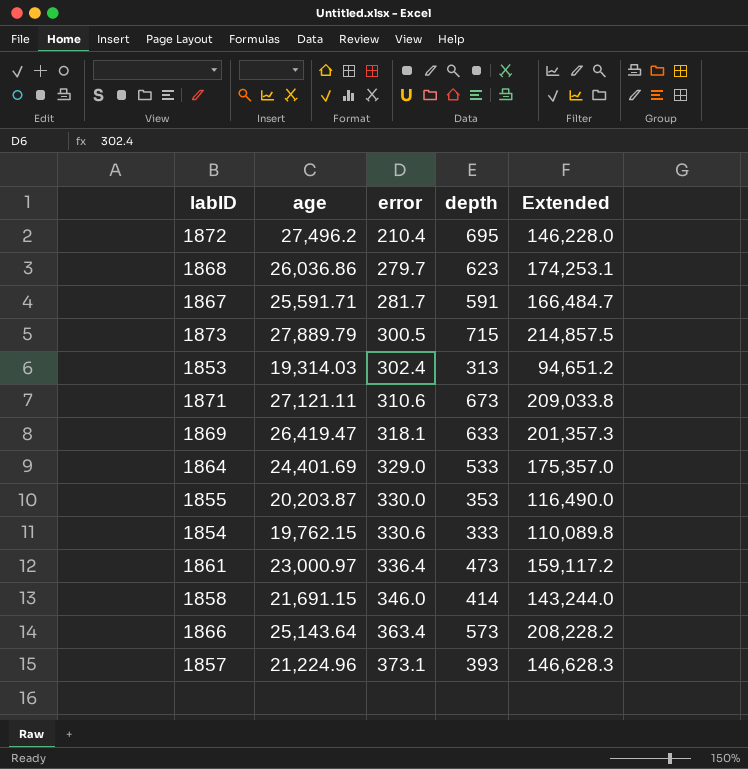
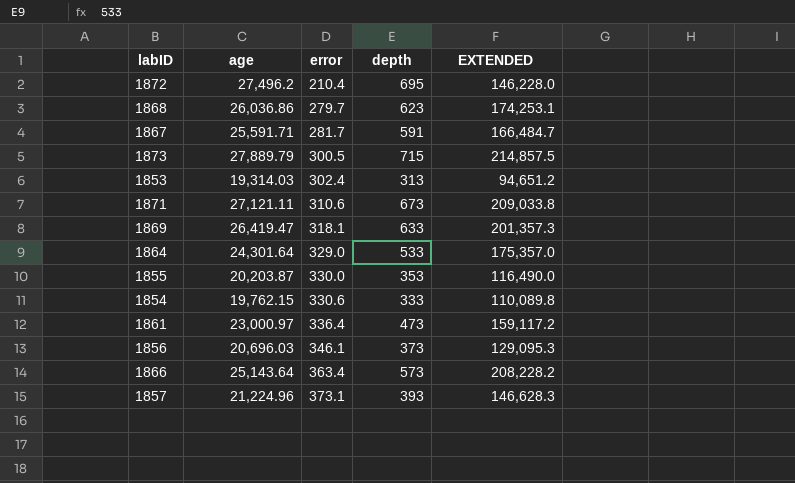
column name: Extended -> EXTENDED
row 1858: 21,691.15 | 346.0 | 414 | 143,244.0 -> none
1864 | age: 24,401.69 -> 24,301.64
row 1856: none -> 20,696.03 | 346.1 | 373 | 129,095.3

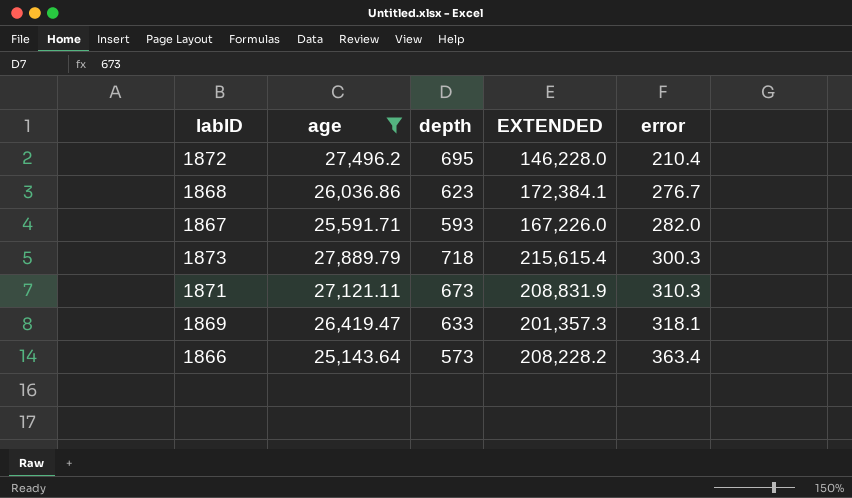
filter: none -> age >= 25,143.64
column error | position: 3 -> 5
1868 | EXTENDED: 174,253.1 -> 172,384.1
1868 | error: 279.7 -> 276.7
1867 | depth: 591 -> 593
1867 | EXTENDED: 166,484.7 -> 167,226.0
1867 | error: 281.7 -> 282.0
1873 | depth: 715 -> 718
1873 | EXTENDED: 214,857.5 -> 215,615.4
1873 | error: 300.5 -> 300.3
1871 | EXTENDED: 209,033.8 -> 208,831.9
1871 | error: 310.6 -> 310.3

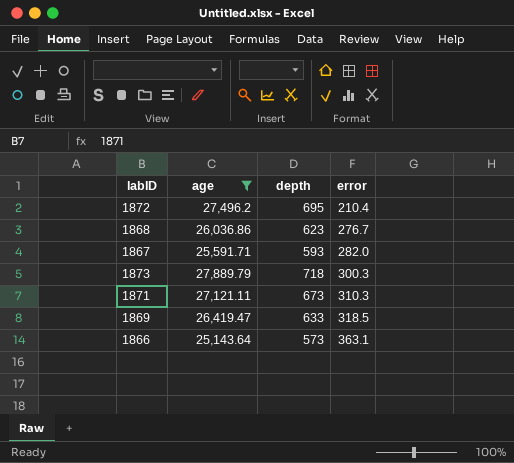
column EXTENDED | formula: [depth] * [error] -> none
1869 | error: 318.1 -> 318.5
1866 | error: 363.4 -> 363.1

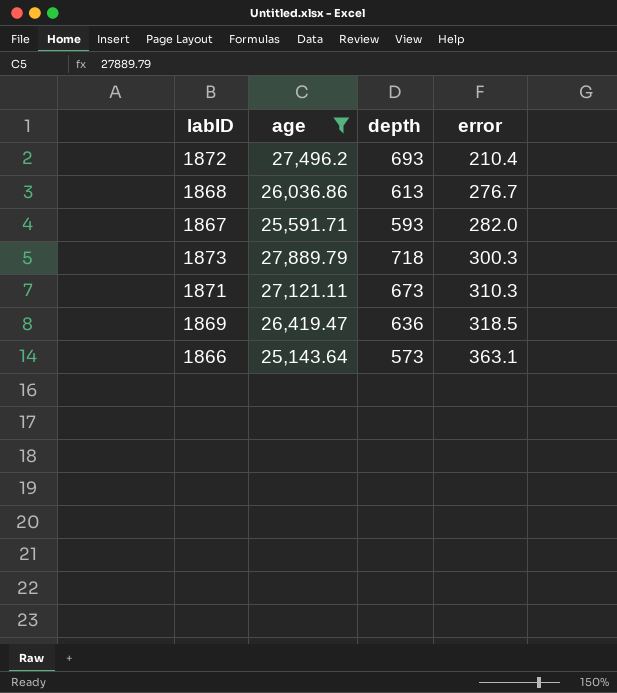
1872 | depth: 695 -> 693
1868 | depth: 623 -> 613
1869 | depth: 633 -> 636

